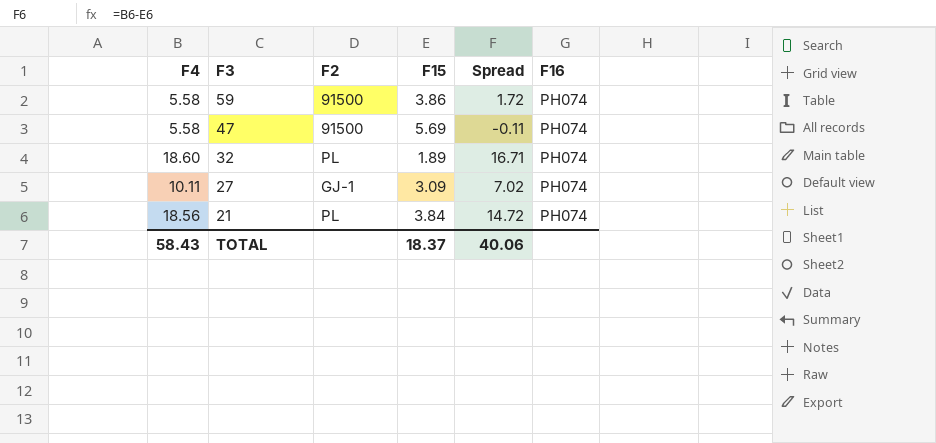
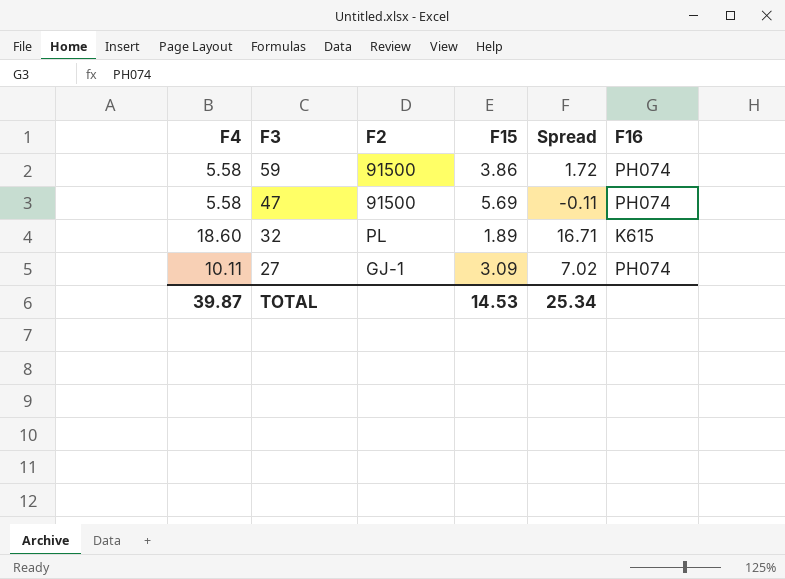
row 21: 18.56 | PL | 3.84 | 14.72 | PH074 -> none
32 | F16: PH074 -> K615
TOTAL | F4: 58.43 -> 39.87
TOTAL | F15: 18.37 -> 14.53
TOTAL | Spread: 40.06 -> 25.34

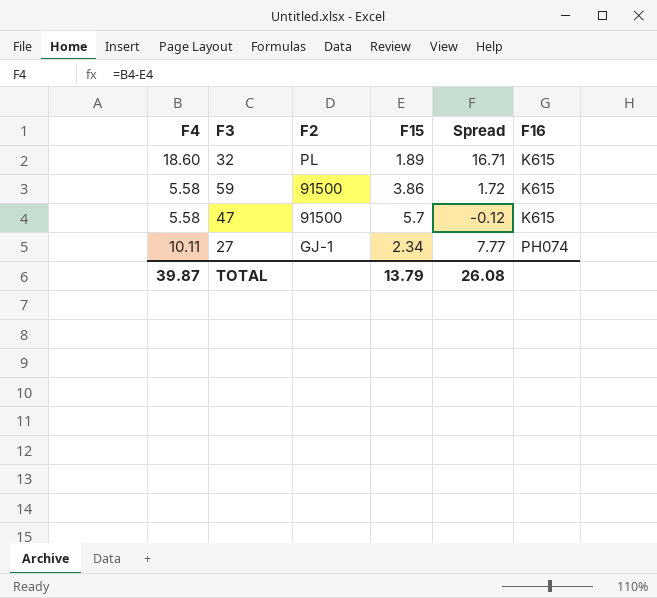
row order: F3 descending -> F16 ascending
59 | F16: PH074 -> K615
47 | F15: 5.69 -> 5.7
47 | Spread: -0.11 -> -0.12
47 | F16: PH074 -> K615
27 | F15: 3.09 -> 2.34
27 | Spread: 7.02 -> 7.77
TOTAL | F15: 14.53 -> 13.79
TOTAL | Spread: 25.34 -> 26.08

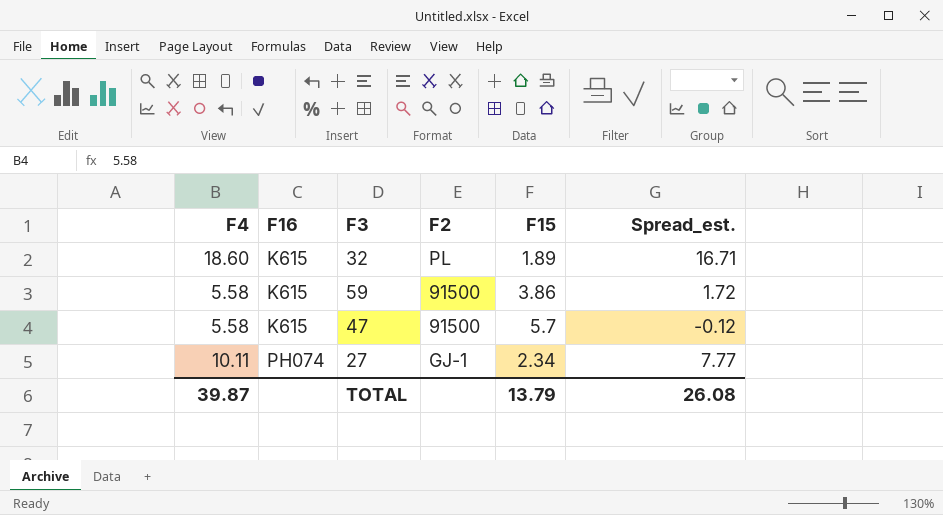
column F16 | position: 6 -> 2
column name: Spread -> Spread_est.

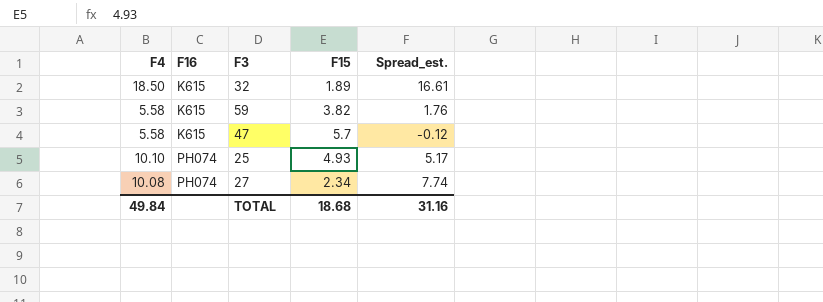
column F2 | position: 4 -> none
32 | F4: 18.60 -> 18.50
32 | Spread_est.: 16.71 -> 16.61
59 | F15: 3.86 -> 3.82
59 | Spread_est.: 1.72 -> 1.76
row 25: none -> 10.10 | PH074 | 4.93 | 5.17
27 | F4: 10.11 -> 10.08
27 | Spread_est.: 7.77 -> 7.74
TOTAL | F4: 39.87 -> 49.84
TOTAL | F15: 13.79 -> 18.68
TOTAL | Spread_est.: 26.08 -> 31.16

